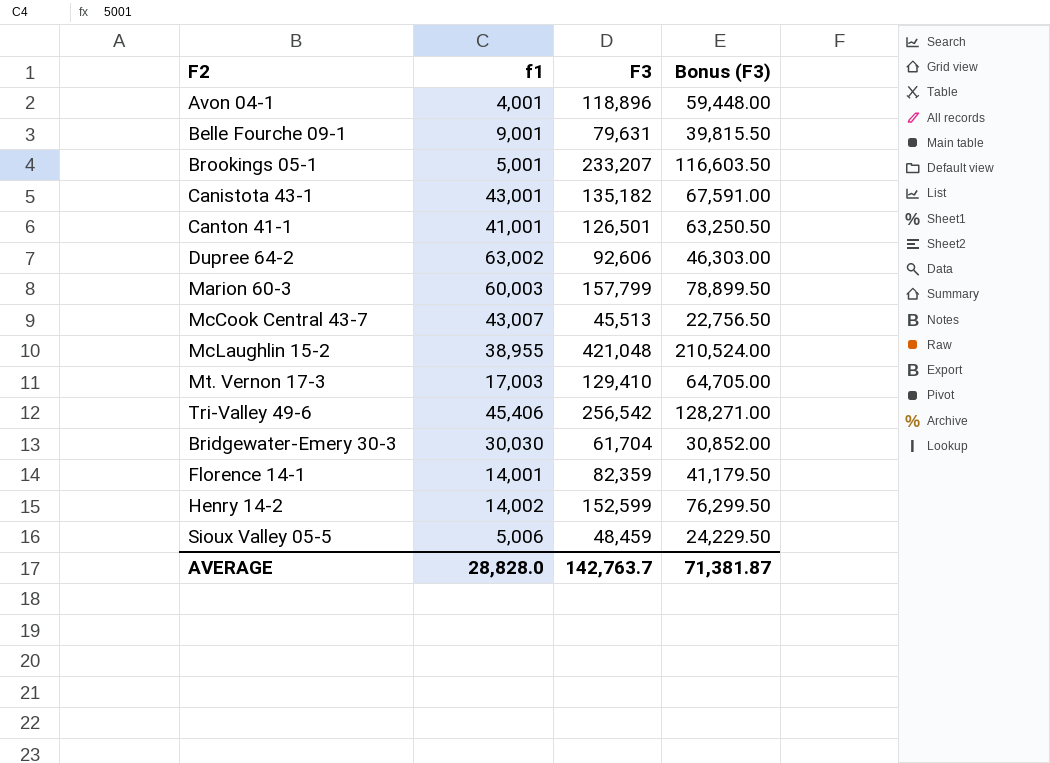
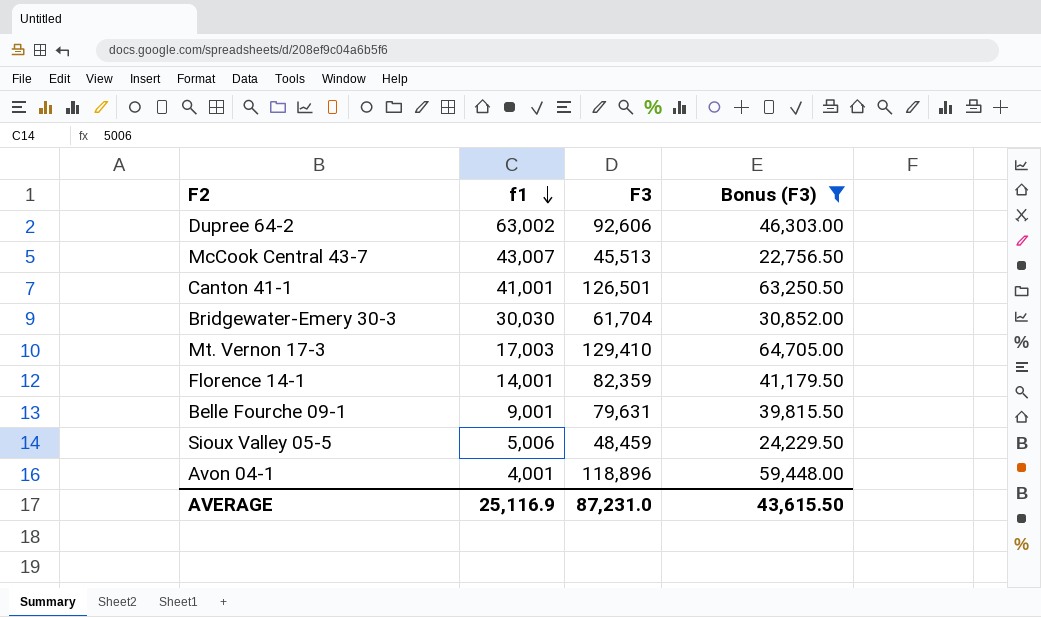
filter: none -> Bonus (F3) <= 64,705.00
row order: none -> f1 descending
AVERAGE | f1: 28,828.0 -> 25,116.9
AVERAGE | F3: 142,763.7 -> 87,231.0
AVERAGE | Bonus (F3): 71,381.87 -> 43,615.50

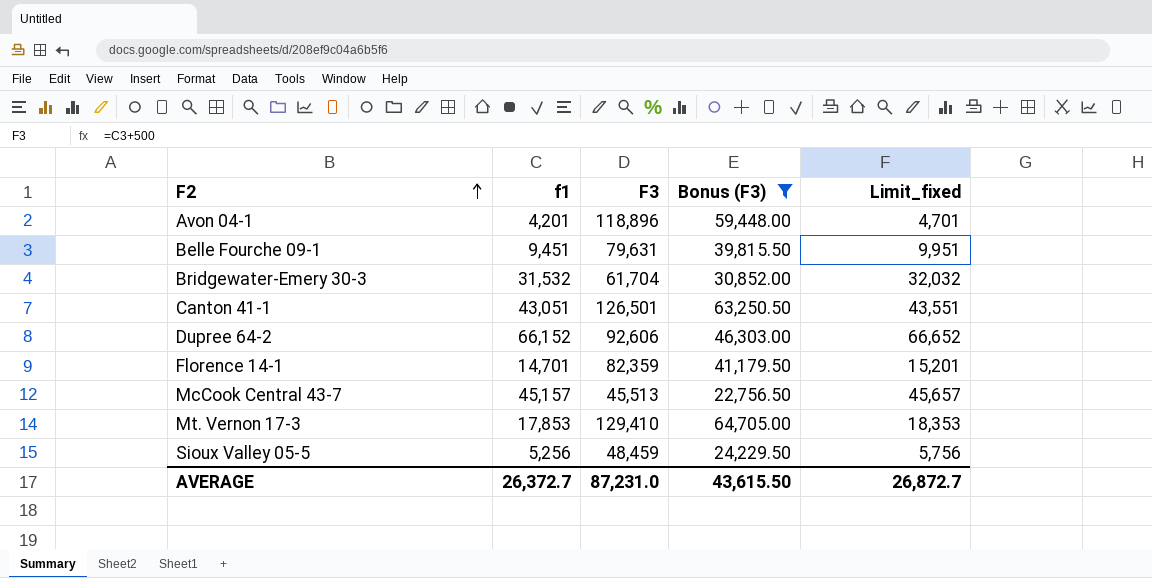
row order: f1 descending -> F2 ascending
column Limit_fixed | formula: none -> [f1] + 500
Avon 04-1 | f1: 4,001 -> 4,201
Belle Fourche 09-1 | f1: 9,001 -> 9,451
Bridgewater-Emery 30-3 | f1: 30,030 -> 31,532
Canton 41-1 | f1: 41,001 -> 43,051
Dupree 64-2 | f1: 63,002 -> 66,152
Florence 14-1 | f1: 14,001 -> 14,701
McCook Central 43-7 | f1: 43,007 -> 45,157
Mt. Vernon 17-3 | f1: 17,003 -> 17,853
Sioux Valley 05-5 | f1: 5,006 -> 5,256
AVERAGE | f1: 25,116.9 -> 26,372.7

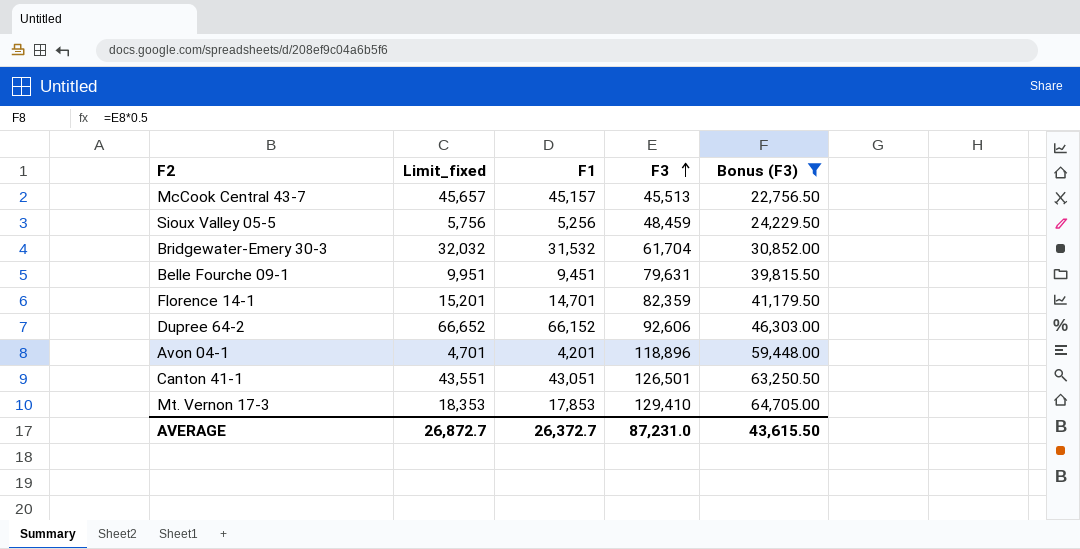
row order: F2 ascending -> F3 ascending
column Limit_fixed | position: 5 -> 2
column name: f1 -> F1

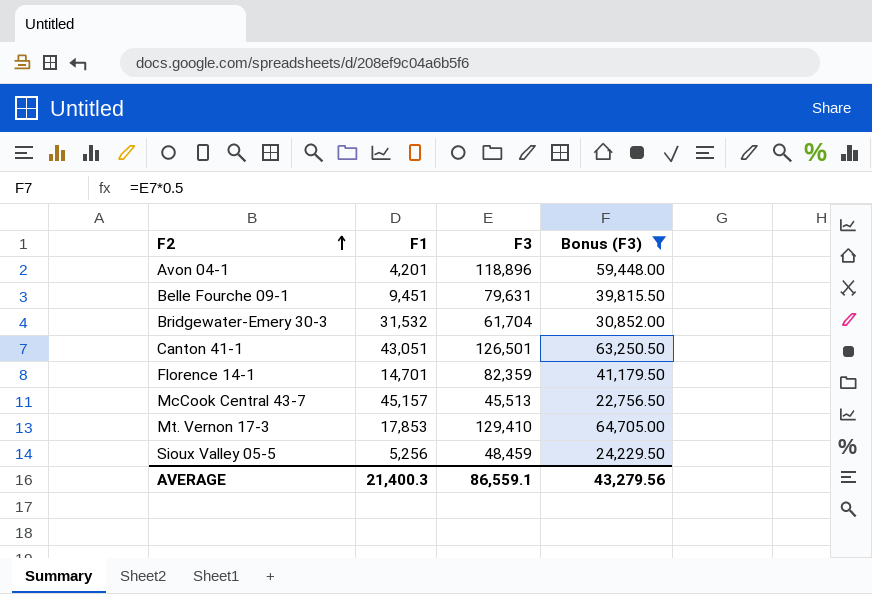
row order: F3 ascending -> F2 ascending
column Limit_fixed | formula: [F1] + 500 -> none
row Dupree 64-2: 66,652 | 66,152 | 92,606 | 46,303.00 -> none
AVERAGE | F1: 26,372.7 -> 21,400.3
AVERAGE | F3: 87,231.0 -> 86,559.1
AVERAGE | Bonus (F3): 43,615.50 -> 43,279.56

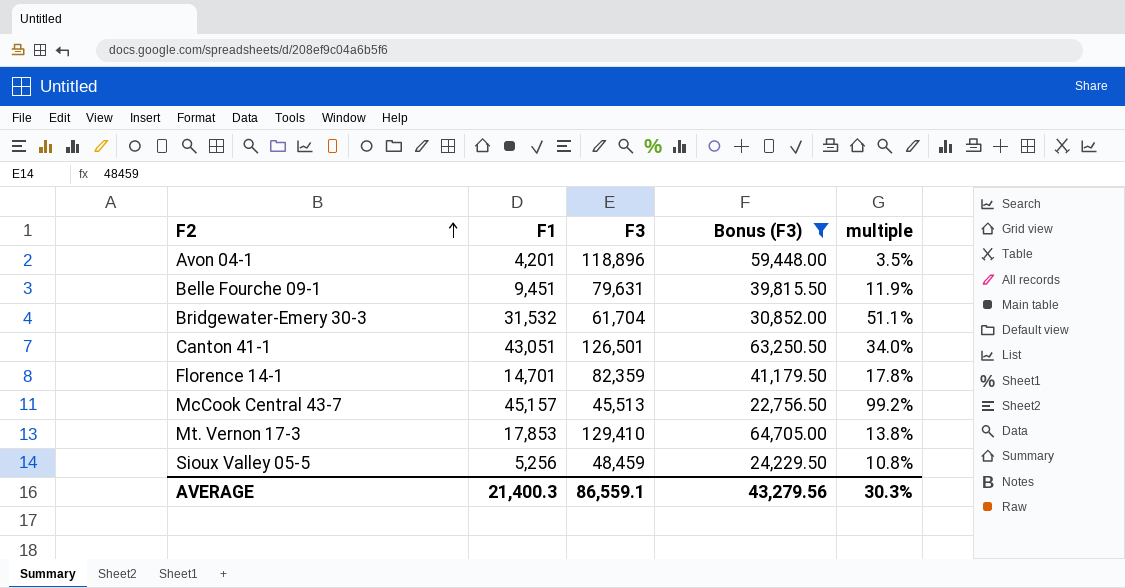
column multiple | formula: none -> [F1] / [F3]

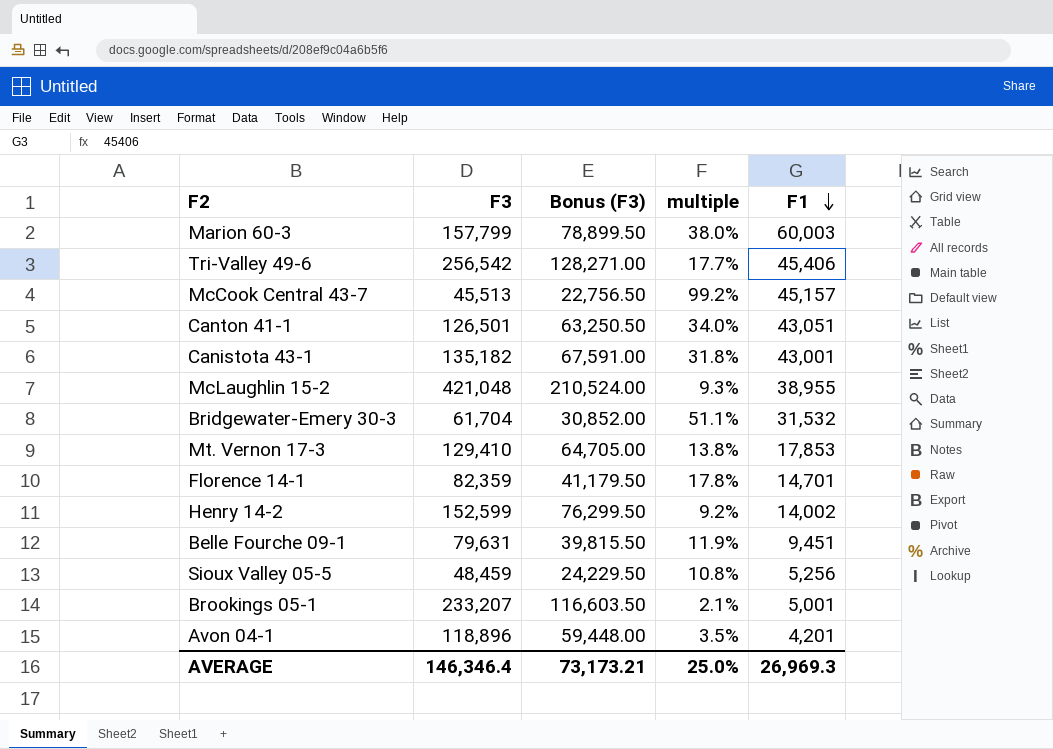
filter: Bonus (F3) <= 64,705.00 -> none
row order: F2 ascending -> F1 descending
column F1 | position: 2 -> 5
AVERAGE | F3: 86,559.1 -> 146,346.4
AVERAGE | Bonus (F3): 43,279.56 -> 73,173.21
AVERAGE | multiple: 30.3% -> 25.0%
AVERAGE | F1: 21,400.3 -> 26,969.3

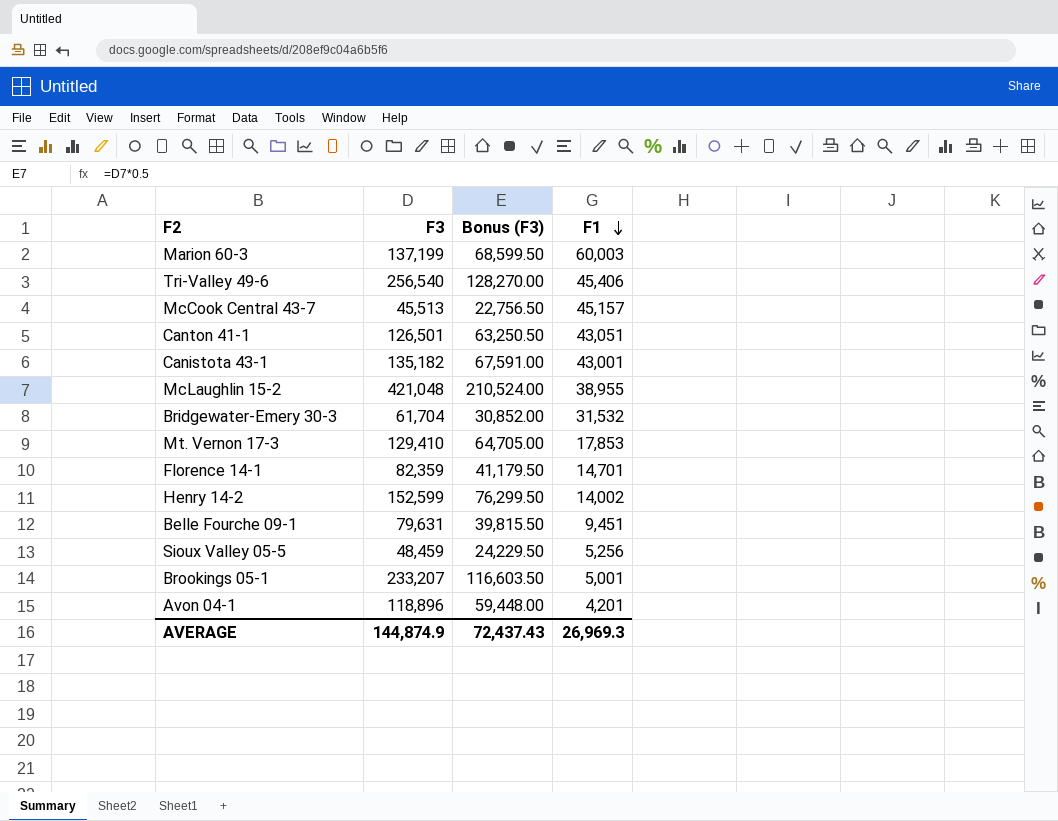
column multiple | formula: [F1] / [F3] -> none
Marion 60-3 | F3: 157,799 -> 137,199
Marion 60-3 | Bonus (F3): 78,899.50 -> 68,599.50
Tri-Valley 49-6 | F3: 256,542 -> 256,540
Tri-Valley 49-6 | Bonus (F3): 128,271.00 -> 128,270.00
AVERAGE | F3: 146,346.4 -> 144,874.9
AVERAGE | Bonus (F3): 73,173.21 -> 72,437.43

